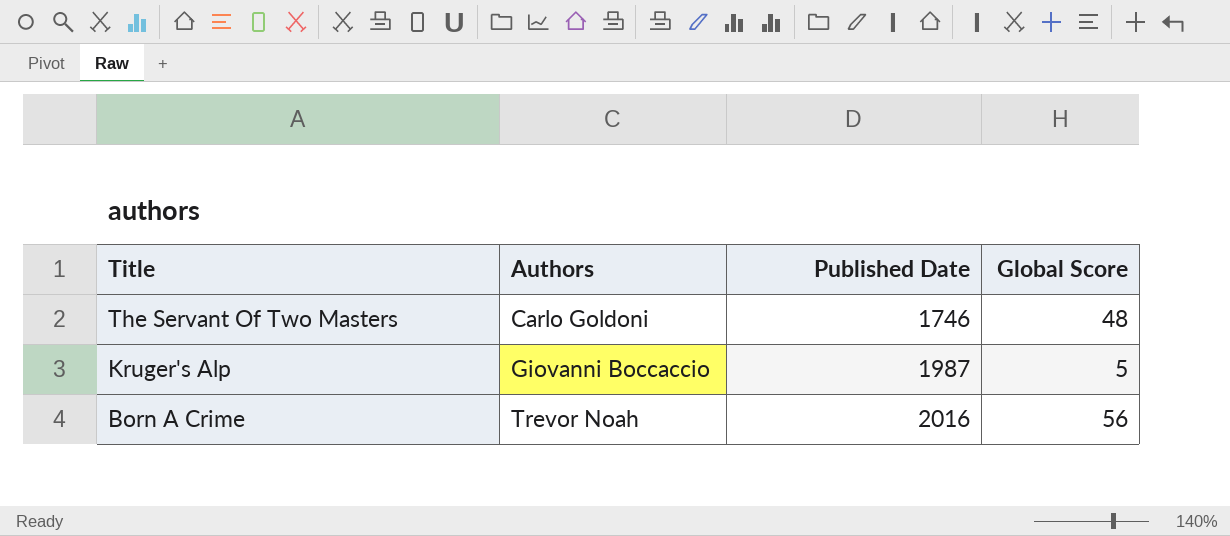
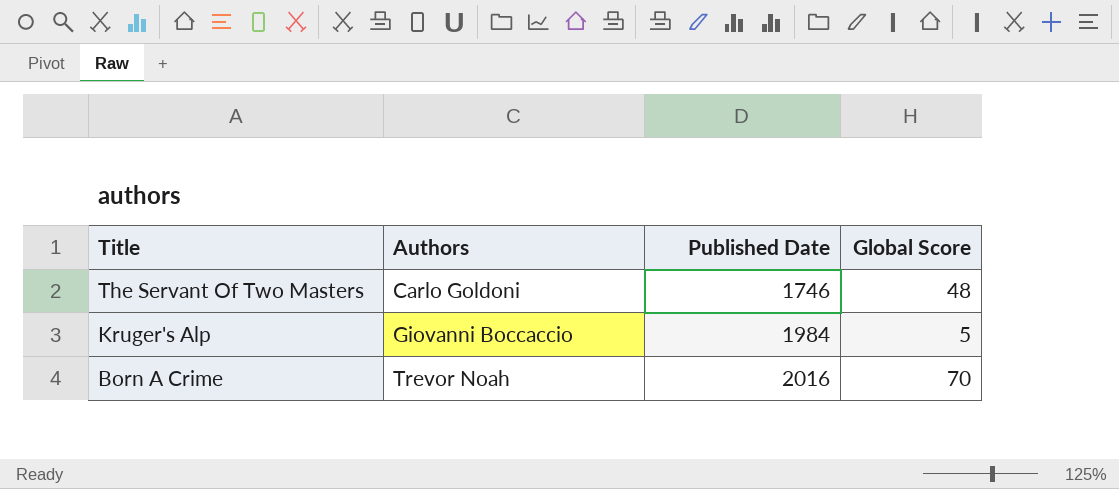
Kruger's Alp | Published Date: 1987 -> 1984
Born A Crime | Global Score: 56 -> 70

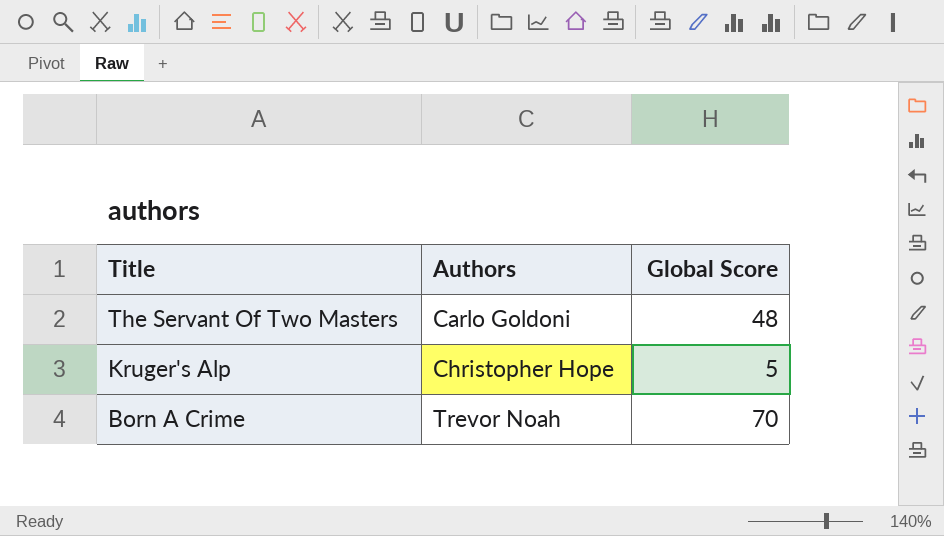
column Published Date | position: 3 -> none
Kruger's Alp | Authors: Giovanni Boccaccio -> Christopher Hope

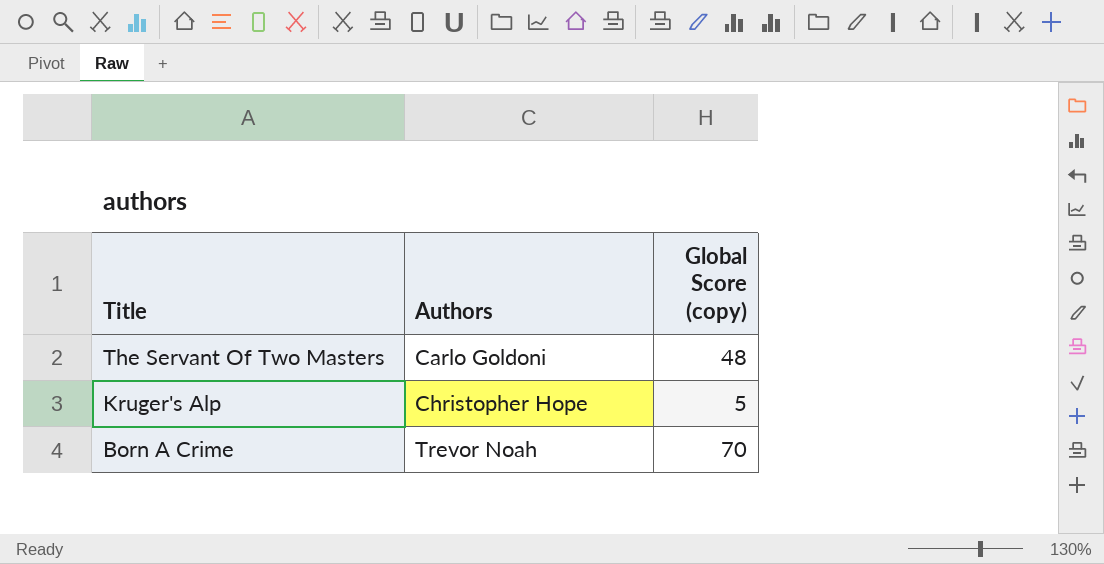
column name: Global Score -> Global Score (copy)

